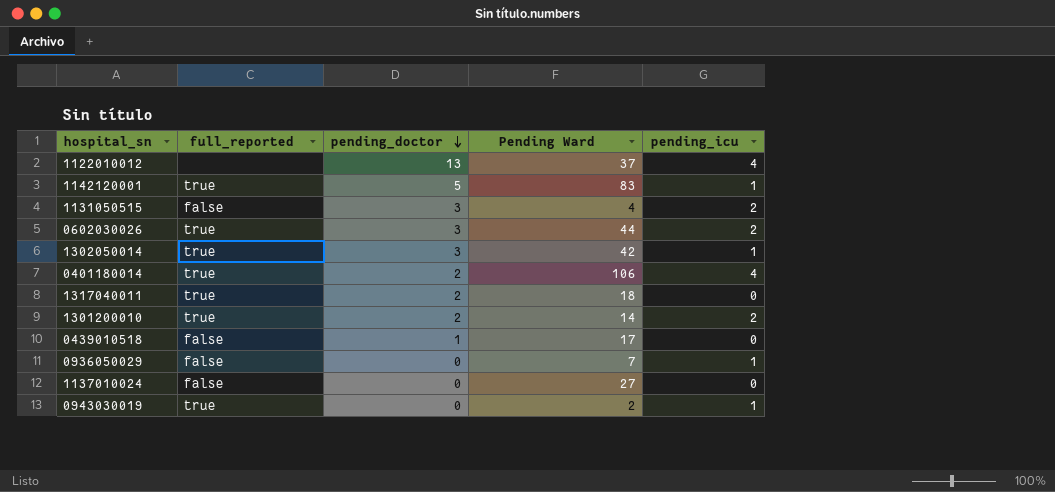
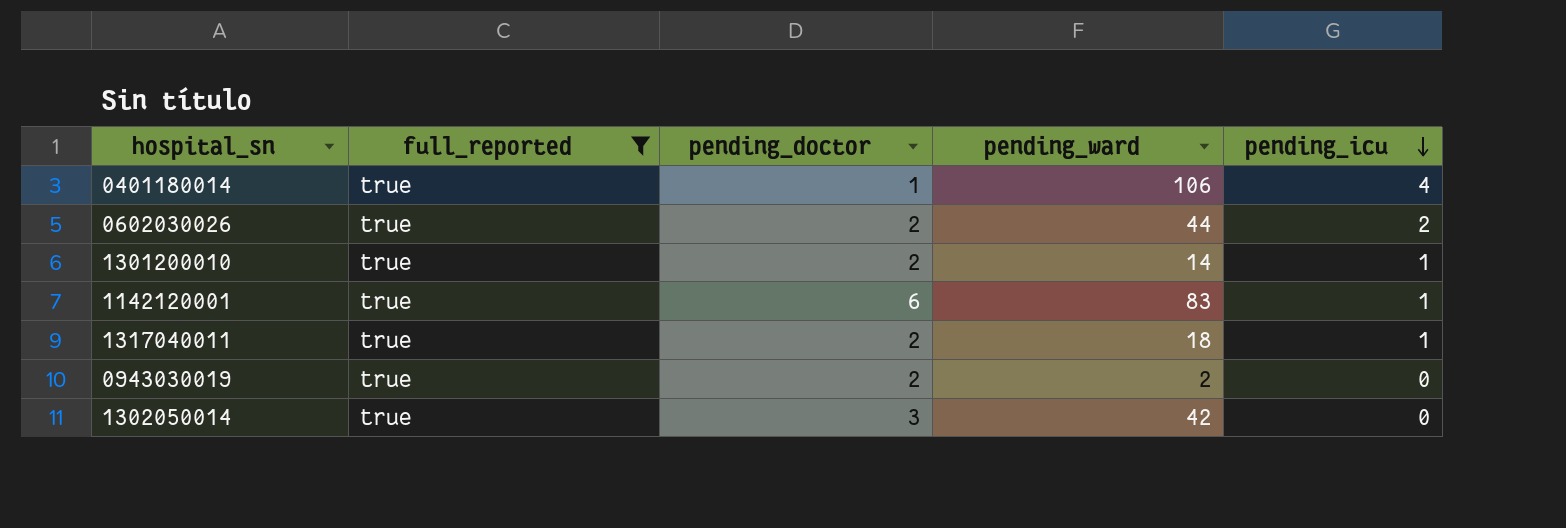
filter: none -> full_reported = true
row order: pending_doctor descending -> pending_icu descending
column name: Pending Ward -> pending_ward
0401180014 | pending_doctor: 2 -> 1
0602030026 | pending_doctor: 3 -> 2
1301200010 | pending_icu: 2 -> 1
1142120001 | pending_doctor: 5 -> 6
1317040011 | pending_icu: 0 -> 1
0943030019 | pending_doctor: 0 -> 2
0943030019 | pending_icu: 1 -> 0
1302050014 | pending_icu: 1 -> 0

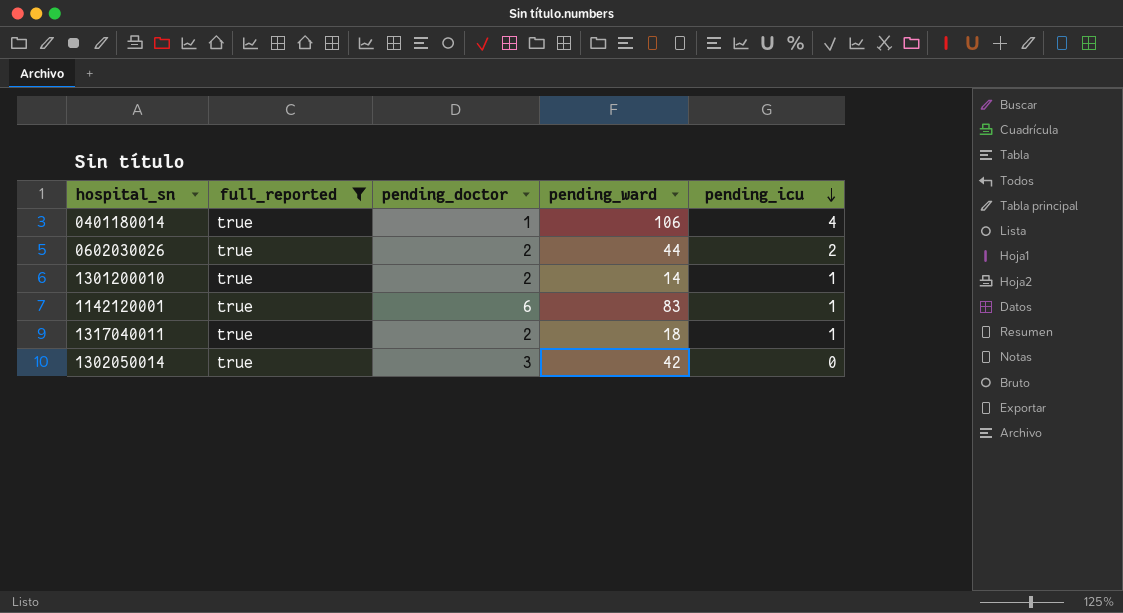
row 0943030019: true | 2 | 2 | 0 -> none

